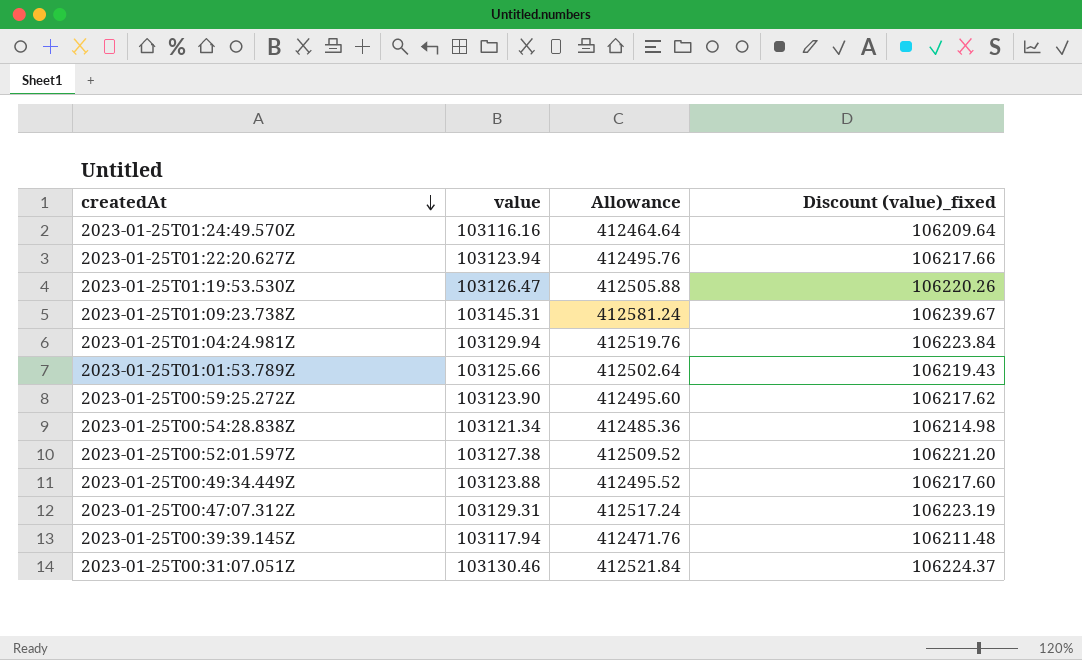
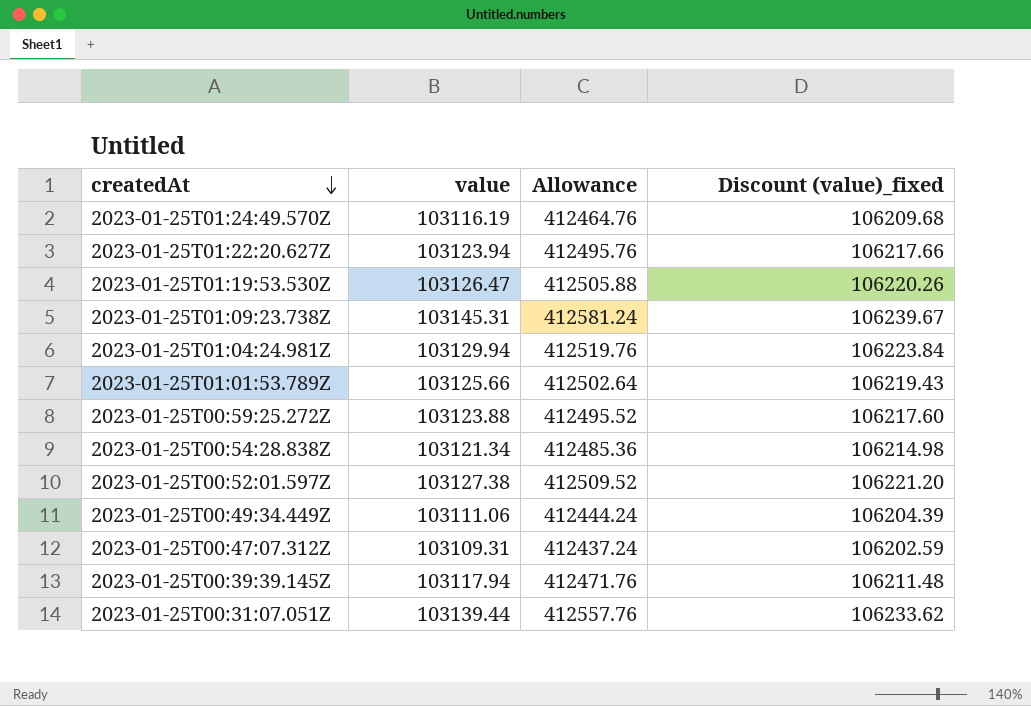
2023-01-25T01:24:49.570Z | value: 103116.16 -> 103116.19
2023-01-25T01:24:49.570Z | Allowance: 412464.64 -> 412464.76
2023-01-25T01:24:49.570Z | Discount (value)_fixed: 106209.64 -> 106209.68
2023-01-25T00:59:25.272Z | value: 103123.90 -> 103123.88
2023-01-25T00:59:25.272Z | Allowance: 412495.60 -> 412495.52
2023-01-25T00:59:25.272Z | Discount (value)_fixed: 106217.62 -> 106217.60
2023-01-25T00:49:34.449Z | value: 103123.88 -> 103111.06
2023-01-25T00:49:34.449Z | Allowance: 412495.52 -> 412444.24
2023-01-25T00:49:34.449Z | Discount (value)_fixed: 106217.60 -> 106204.39
2023-01-25T00:47:07.312Z | value: 103129.31 -> 103109.31
2023-01-25T00:47:07.312Z | Allowance: 412517.24 -> 412437.24
2023-01-25T00:47:07.312Z | Discount (value)_fixed: 106223.19 -> 106202.59
2023-01-25T00:31:07.051Z | value: 103130.46 -> 103139.44
2023-01-25T00:31:07.051Z | Allowance: 412521.84 -> 412557.76
2023-01-25T00:31:07.051Z | Discount (value)_fixed: 106224.37 -> 106233.62

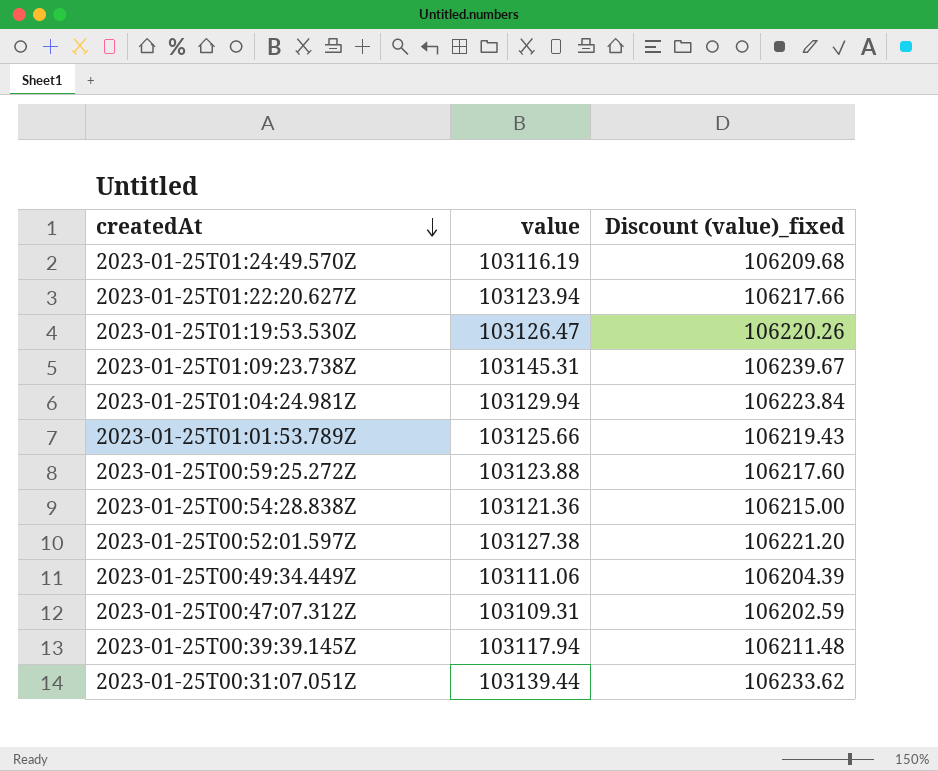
column Allowance | formula: [value] * 4 -> none
2023-01-25T00:54:28.838Z | value: 103121.34 -> 103121.36
2023-01-25T00:54:28.838Z | Discount (value)_fixed: 106214.98 -> 106215.00

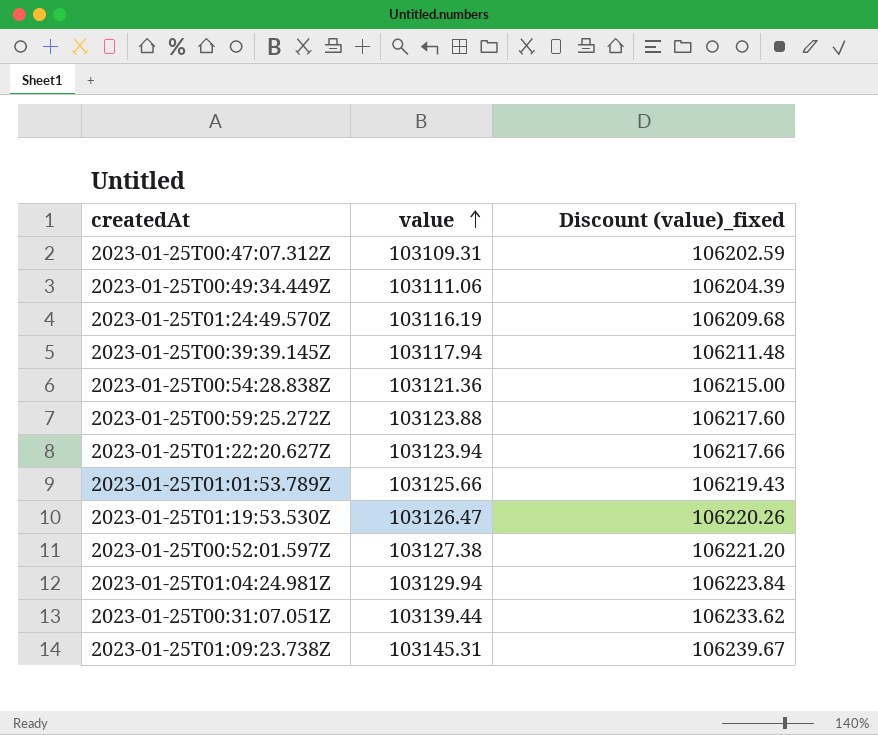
row order: createdAt descending -> value ascending

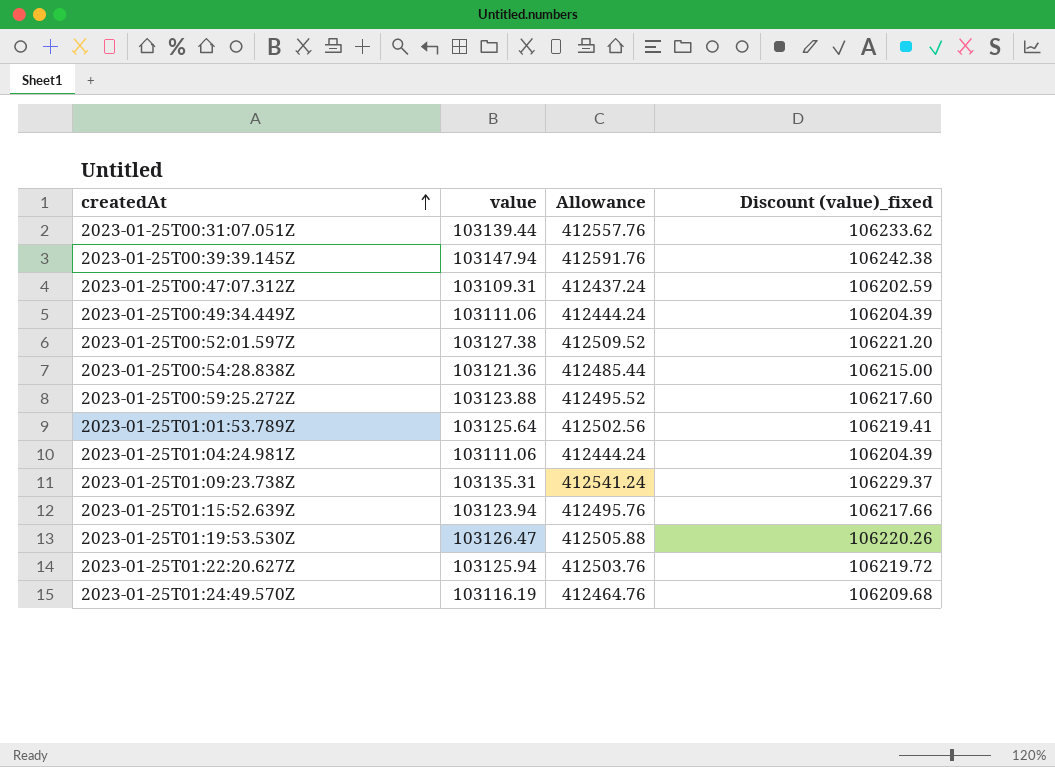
row order: value ascending -> createdAt ascending
column Allowance | formula: none -> [value] * 4
2023-01-25T00:39:39.145Z | value: 103117.94 -> 103147.94
2023-01-25T00:39:39.145Z | Discount (value)_fixed: 106211.48 -> 106242.38
2023-01-25T01:01:53.789Z | value: 103125.66 -> 103125.64
2023-01-25T01:01:53.789Z | Discount (value)_fixed: 106219.43 -> 106219.41
2023-01-25T01:04:24.981Z | value: 103129.94 -> 103111.06
2023-01-25T01:04:24.981Z | Discount (value)_fixed: 106223.84 -> 106204.39
2023-01-25T01:09:23.738Z | value: 103145.31 -> 103135.31
2023-01-25T01:09:23.738Z | Discount (value)_fixed: 106239.67 -> 106229.37
row 2023-01-25T01:15:52.639Z: none -> 103123.94 | 412495.76 | 106217.66
2023-01-25T01:22:20.627Z | value: 103123.94 -> 103125.94
2023-01-25T01:22:20.627Z | Discount (value)_fixed: 106217.66 -> 106219.72

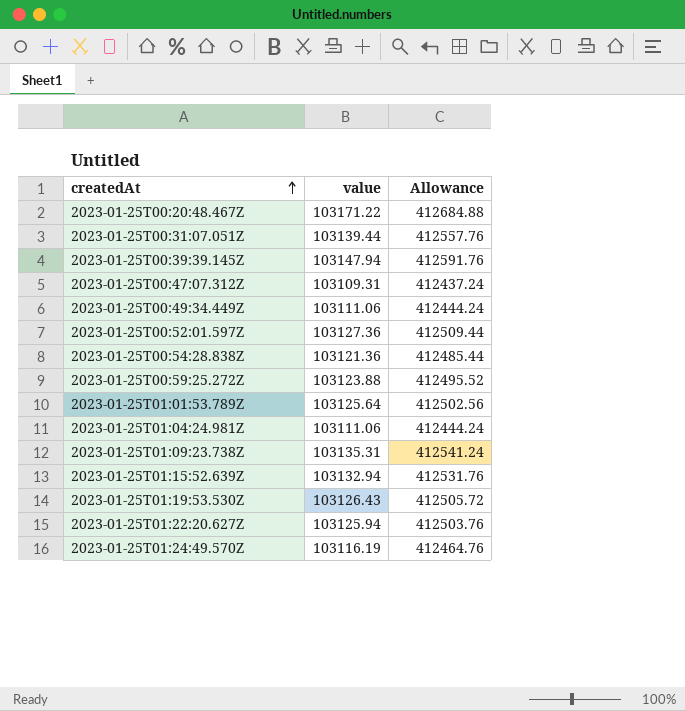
column Discount (value)_fixed | formula: [value] * 1.03 -> none
row 2023-01-25T00:20:48.467Z: none -> 103171.22 | 412684.88
2023-01-25T00:52:01.597Z | value: 103127.38 -> 103127.36
2023-01-25T00:52:01.597Z | Allowance: 412509.52 -> 412509.44
2023-01-25T01:15:52.639Z | value: 103123.94 -> 103132.94
2023-01-25T01:15:52.639Z | Allowance: 412495.76 -> 412531.76
2023-01-25T01:19:53.530Z | value: 103126.47 -> 103126.43
2023-01-25T01:19:53.530Z | Allowance: 412505.88 -> 412505.72

